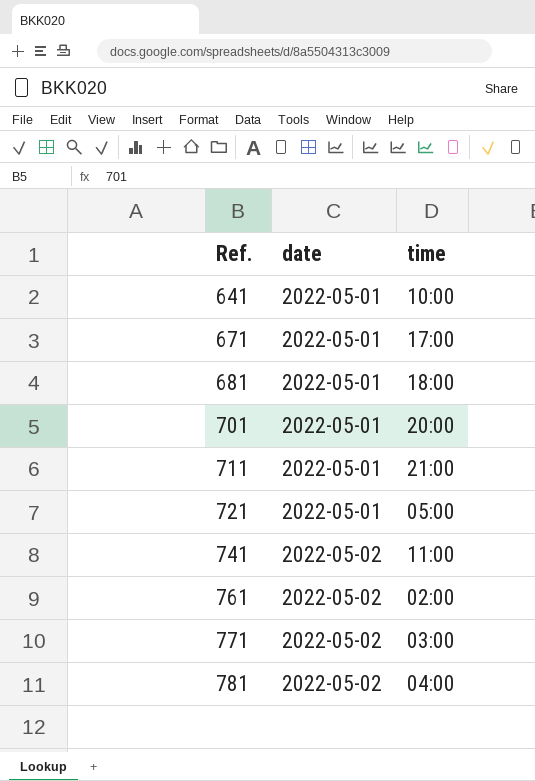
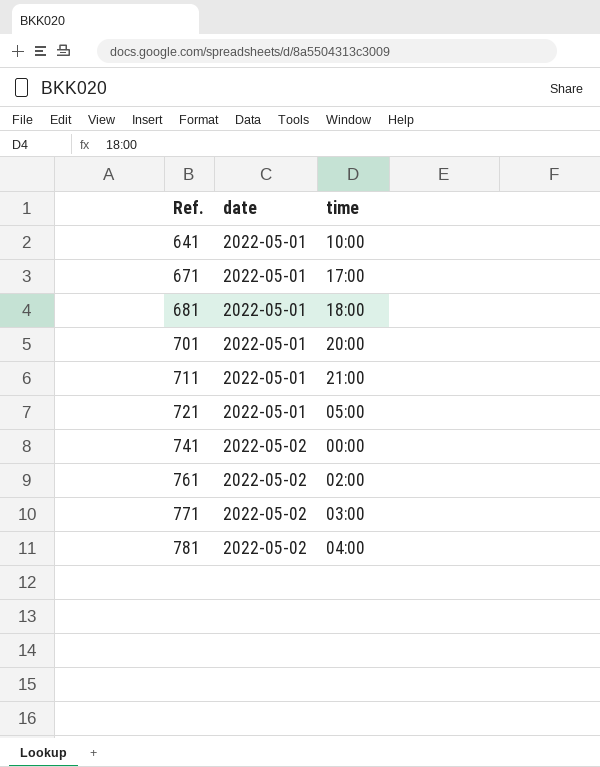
741 | time: 11:00 -> 00:00

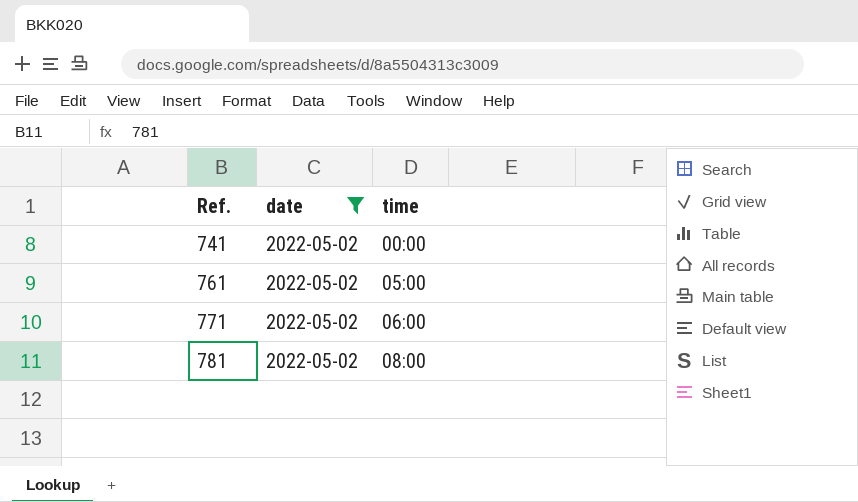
filter: none -> date = 2022-05-02
761 | time: 02:00 -> 05:00
771 | time: 03:00 -> 06:00
781 | time: 04:00 -> 08:00

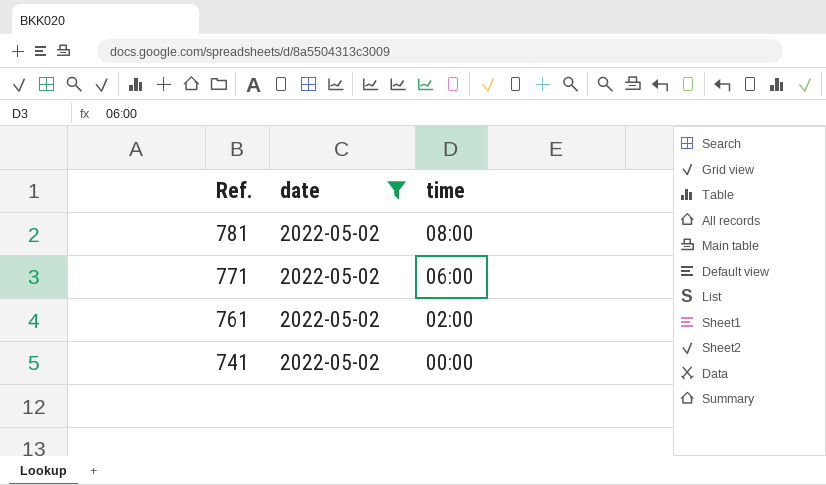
row order: Ref. ascending -> Ref. descending
761 | time: 05:00 -> 02:00

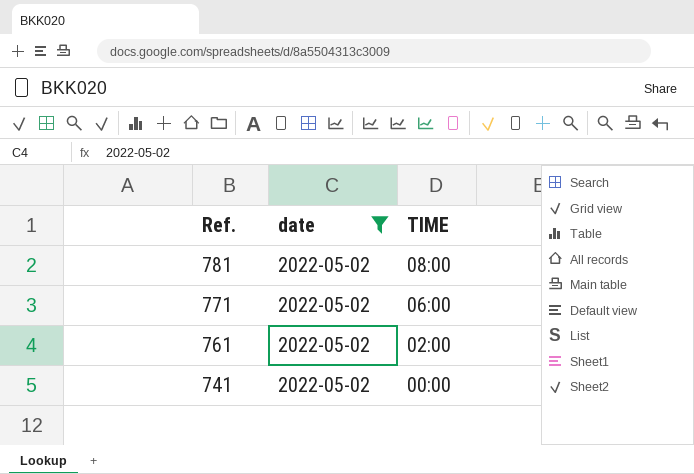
column name: time -> TIME

